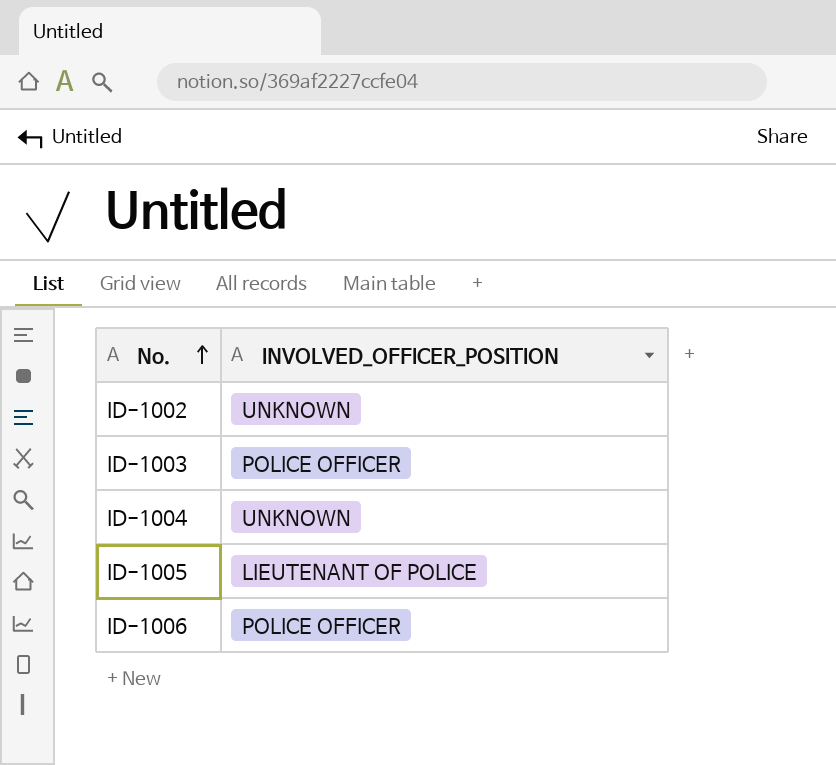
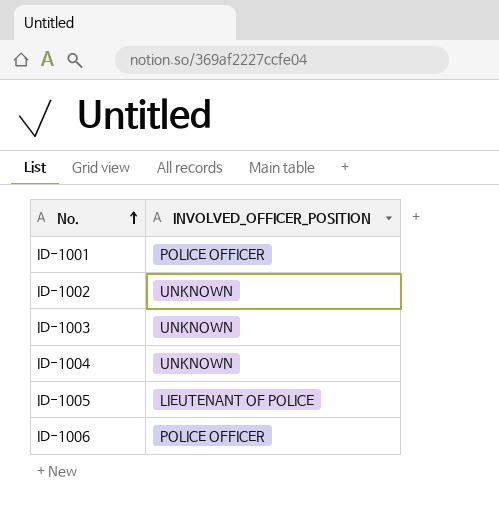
row ID-1001: none -> POLICE OFFICER
ID-1003 | INVOLVED_OFFICER_POSITION: POLICE OFFICER -> UNKNOWN

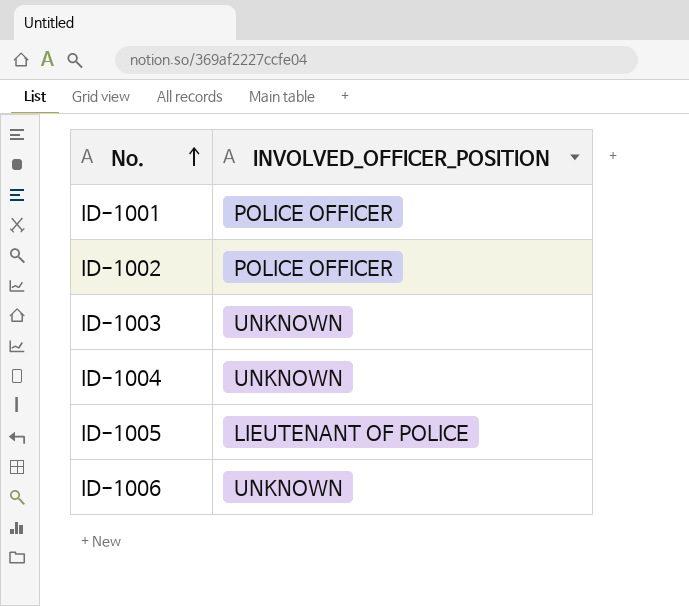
ID-1002 | INVOLVED_OFFICER_POSITION: UNKNOWN -> POLICE OFFICER
ID-1006 | INVOLVED_OFFICER_POSITION: POLICE OFFICER -> UNKNOWN

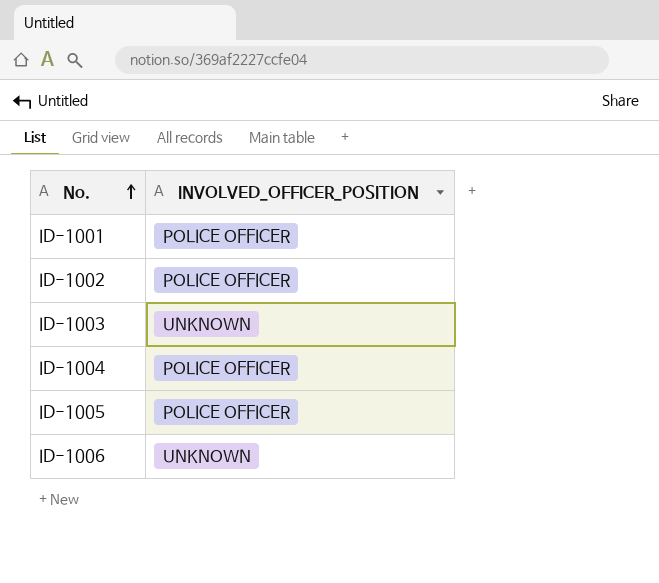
ID-1004 | INVOLVED_OFFICER_POSITION: UNKNOWN -> POLICE OFFICER
ID-1005 | INVOLVED_OFFICER_POSITION: LIEUTENANT OF POLICE -> POLICE OFFICER

